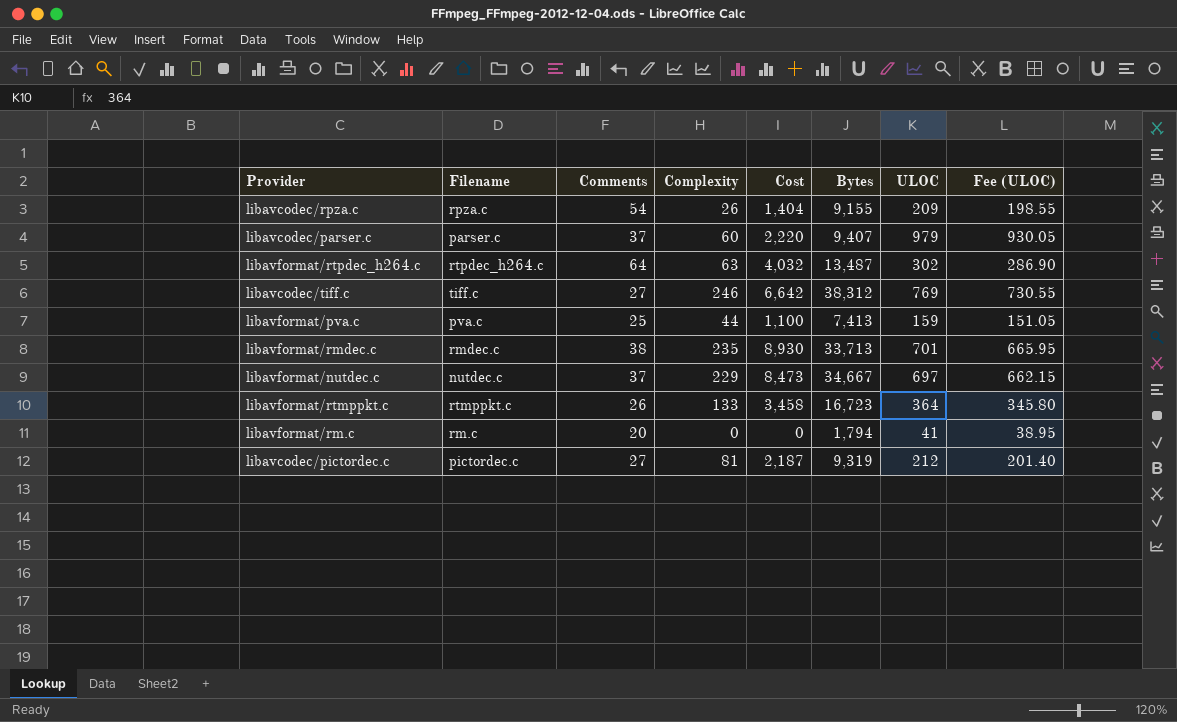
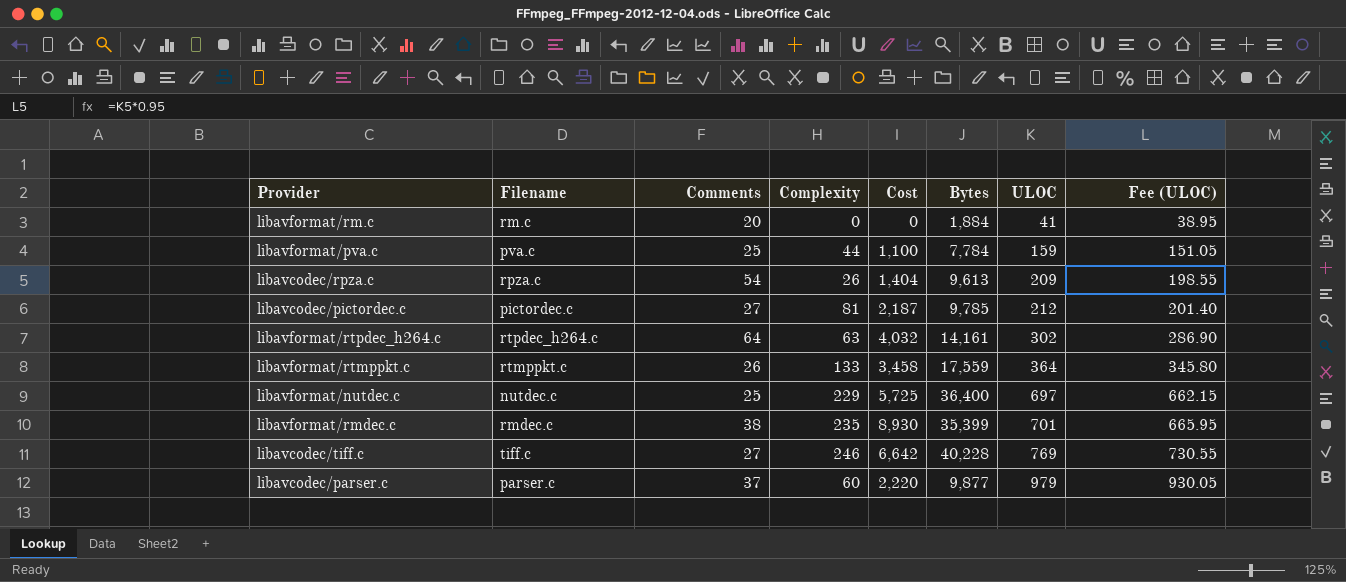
row order: none -> ULOC ascending
libavformat/rm.c | Bytes: 1,794 -> 1,884
libavformat/pva.c | Bytes: 7,413 -> 7,784
libavcodec/rpza.c | Bytes: 9,155 -> 9,613
libavcodec/pictordec.c | Bytes: 9,319 -> 9,785
libavformat/rtpdec_h264.c | Bytes: 13,487 -> 14,161
libavformat/rtmppkt.c | Bytes: 16,723 -> 17,559
libavformat/nutdec.c | Comments: 37 -> 25
libavformat/nutdec.c | Cost: 8,473 -> 5,725
libavformat/nutdec.c | Bytes: 34,667 -> 36,400
libavformat/rmdec.c | Bytes: 33,713 -> 35,399
libavcodec/tiff.c | Bytes: 38,312 -> 40,228
libavcodec/parser.c | Bytes: 9,407 -> 9,877

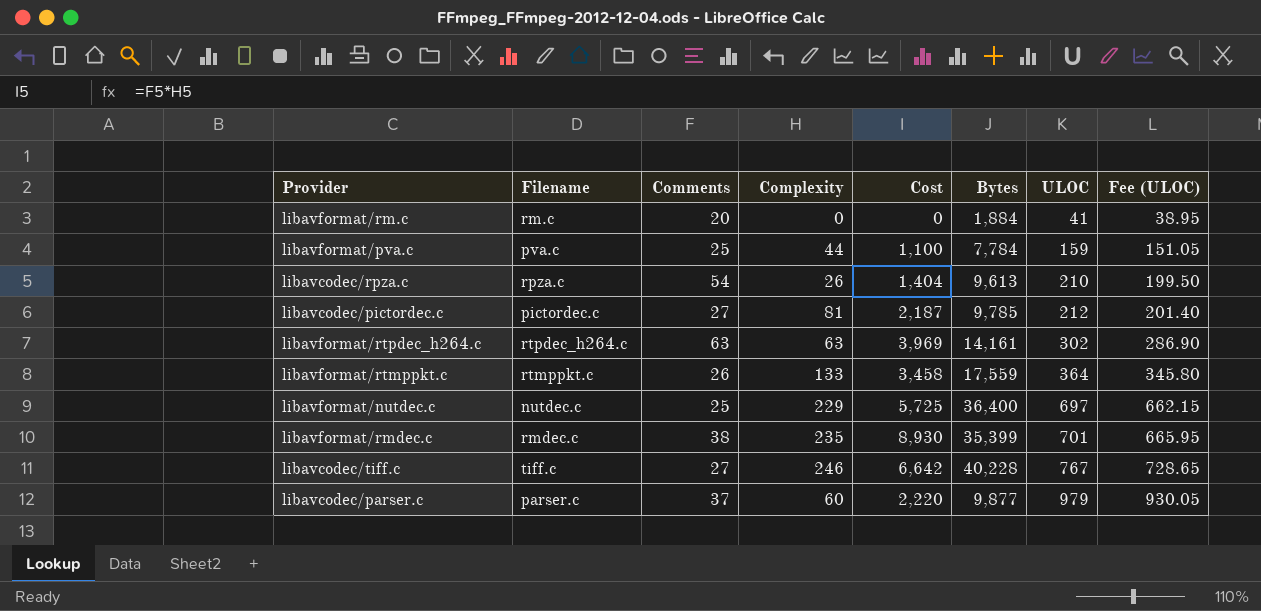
libavcodec/rpza.c | ULOC: 209 -> 210
libavcodec/rpza.c | Fee (ULOC): 198.55 -> 199.50
libavformat/rtpdec_h264.c | Comments: 64 -> 63
libavformat/rtpdec_h264.c | Cost: 4,032 -> 3,969
libavcodec/tiff.c | ULOC: 769 -> 767
libavcodec/tiff.c | Fee (ULOC): 730.55 -> 728.65

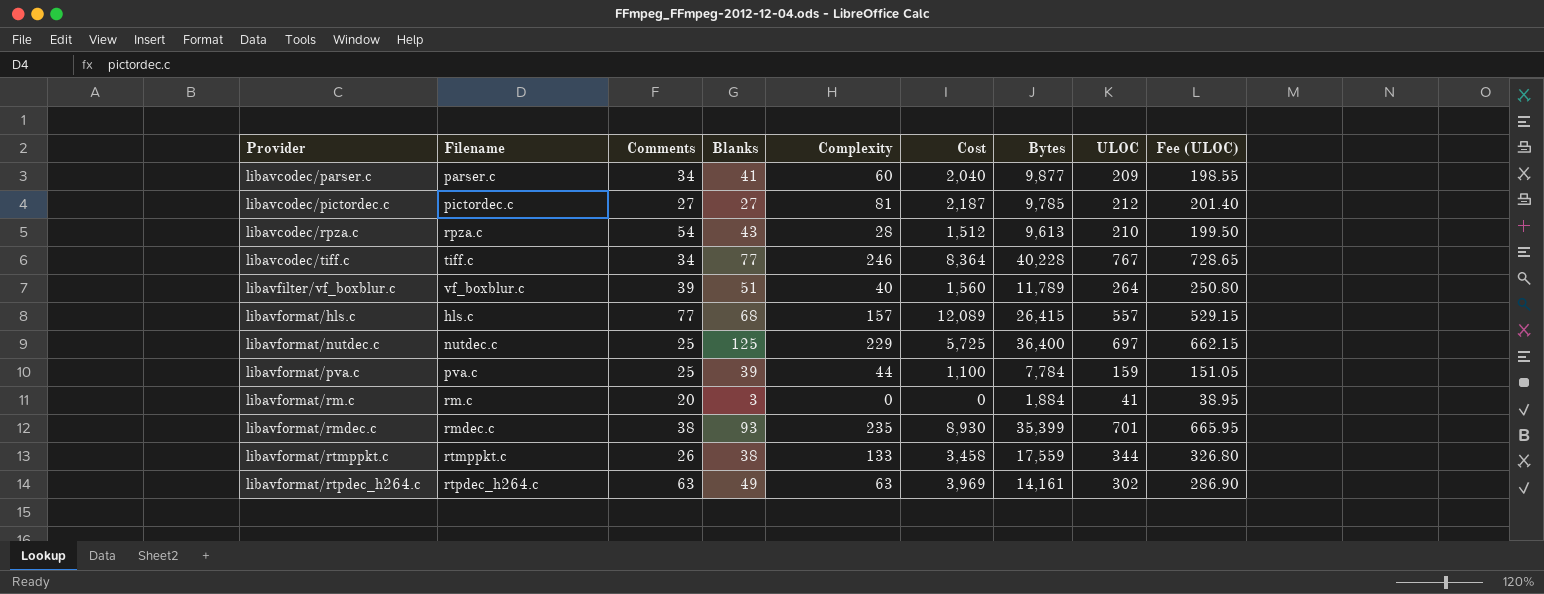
row order: ULOC ascending -> Provider ascending
column Blanks | position: none -> 4
libavcodec/parser.c | Comments: 37 -> 34
libavcodec/parser.c | Cost: 2,220 -> 2,040
libavcodec/parser.c | ULOC: 979 -> 209
libavcodec/parser.c | Fee (ULOC): 930.05 -> 198.55
libavcodec/rpza.c | Complexity: 26 -> 28
libavcodec/rpza.c | Cost: 1,404 -> 1,512
libavcodec/tiff.c | Comments: 27 -> 34
libavcodec/tiff.c | Cost: 6,642 -> 8,364
row libavfilter/vf_boxblur.c: none -> vf_boxblur.c | 39 | 51 | 40 | 1,560 | 11,789 | 264 | 250.80
row libavformat/hls.c: none -> hls.c | 77 | 68 | 157 | 12,089 | 26,415 | 557 | 529.15
libavformat/rtmppkt.c | ULOC: 364 -> 344
libavformat/rtmppkt.c | Fee (ULOC): 345.80 -> 326.80

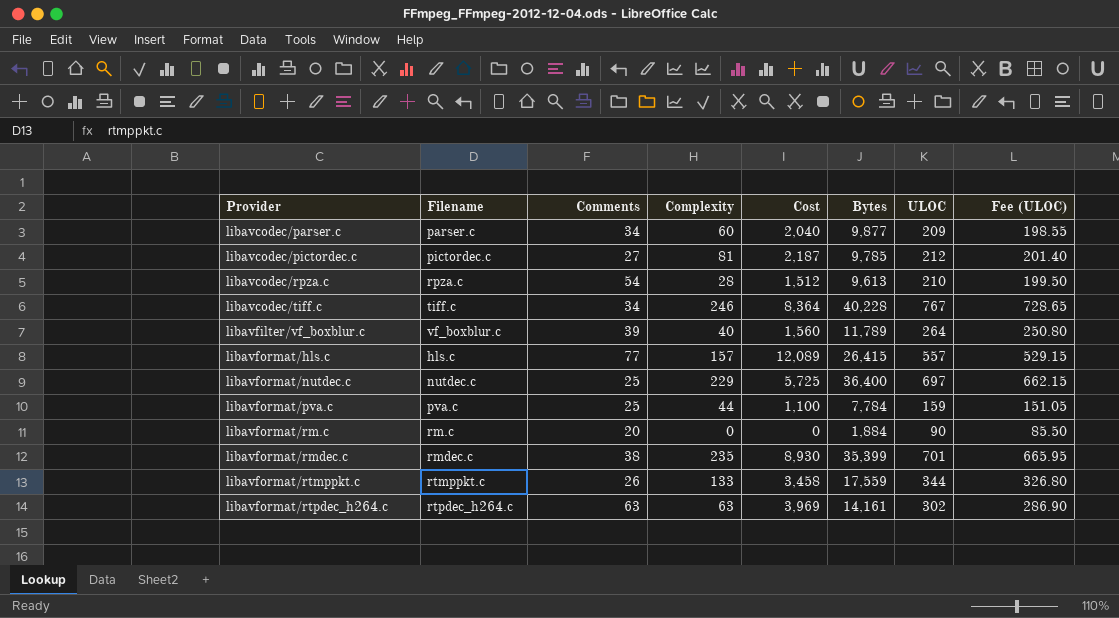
column Blanks | position: 4 -> none
libavformat/rm.c | ULOC: 41 -> 90
libavformat/rm.c | Fee (ULOC): 38.95 -> 85.50

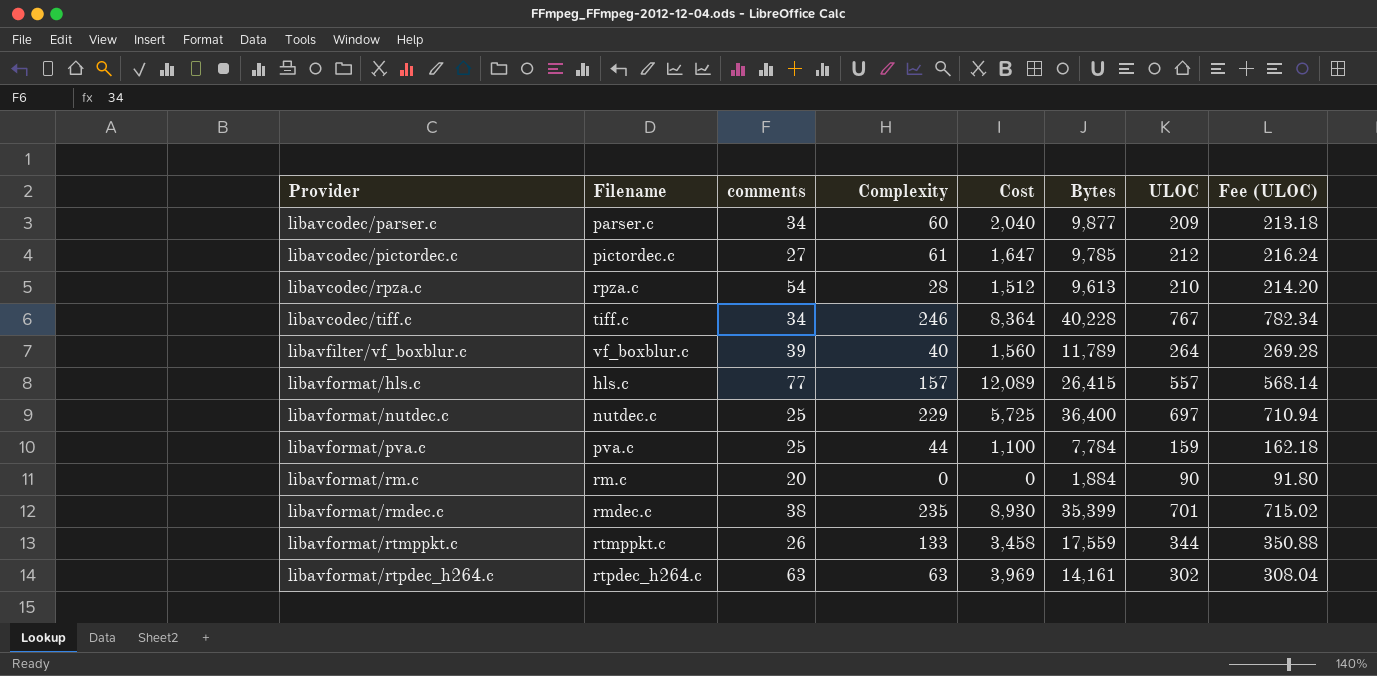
column name: Comments -> comments
column Fee (ULOC) | formula: [ULOC] * 0.95 -> [ULOC] * 1.02
libavcodec/pictordec.c | Complexity: 81 -> 61
libavcodec/pictordec.c | Cost: 2,187 -> 1,647

